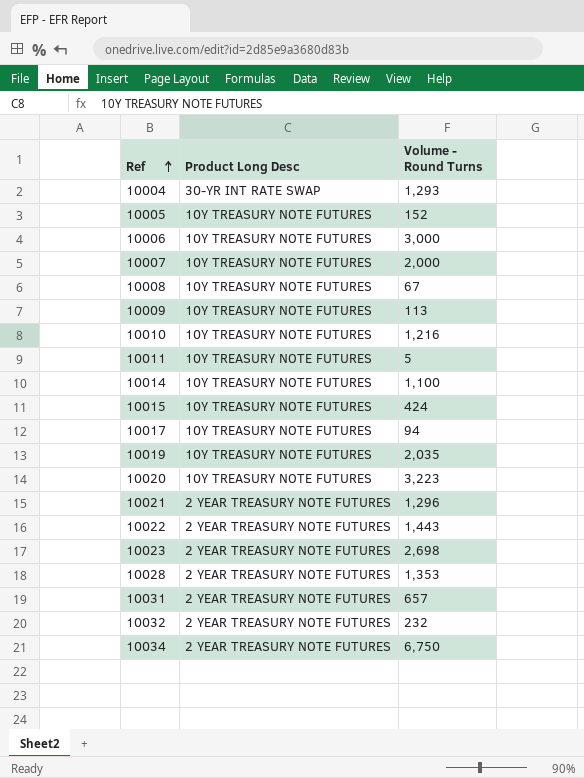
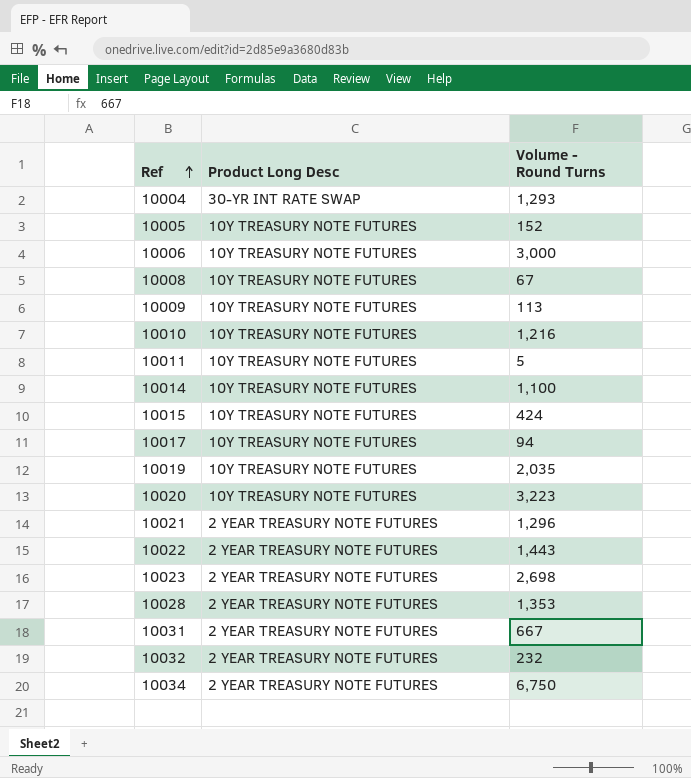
row 10007: 10Y TREASURY NOTE FUTURES | 2,000 -> none
10031 | Volume - Round Turns: 657 -> 667

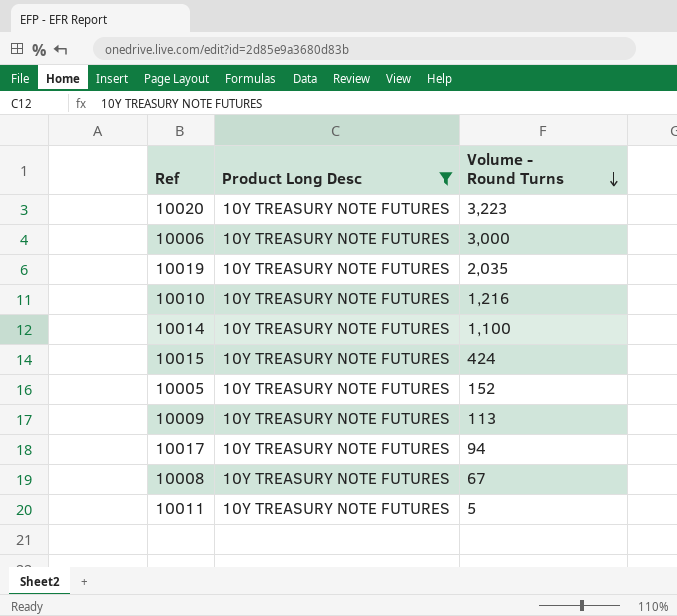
filter: none -> Product Long Desc = 10Y TREASURY NOTE FUTURES
row order: Ref ascending -> Volume - Round Turns descending

